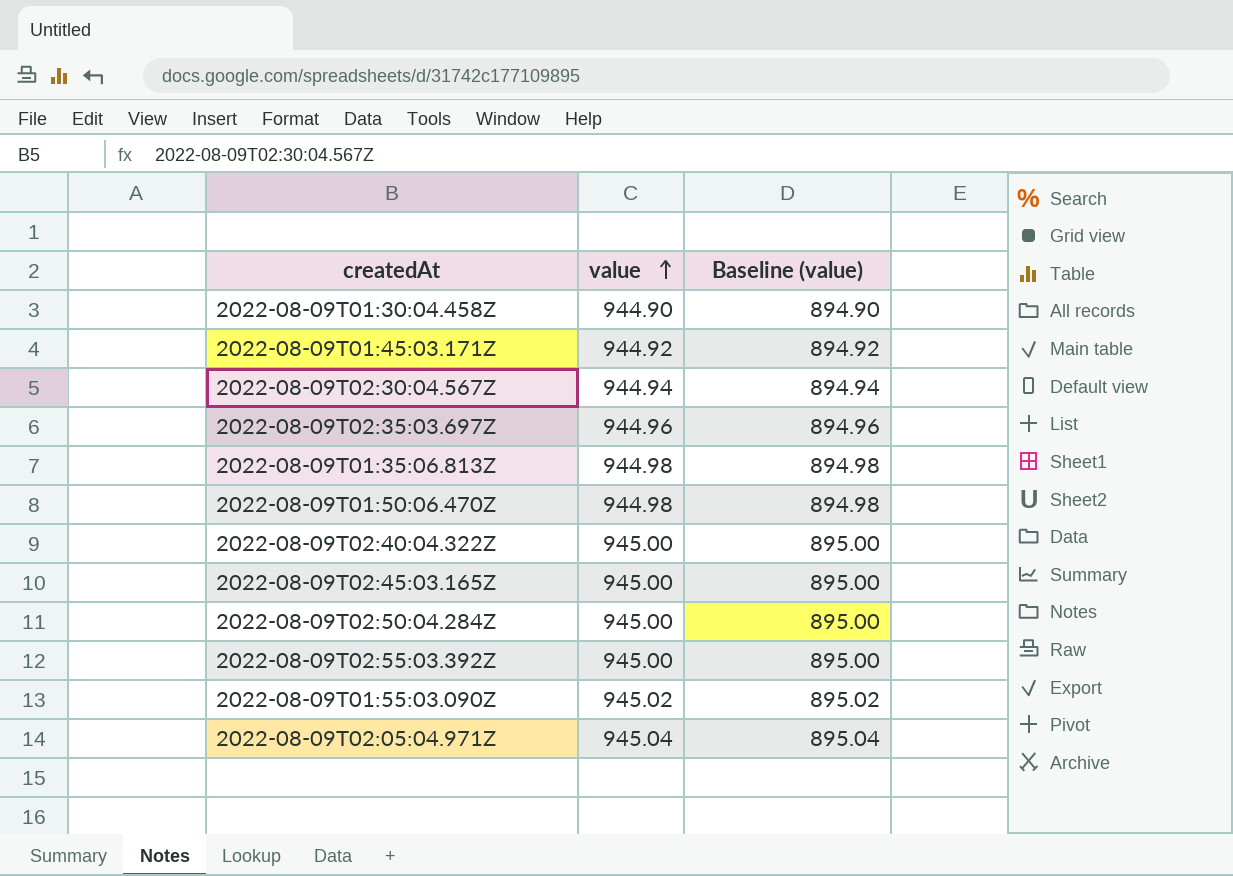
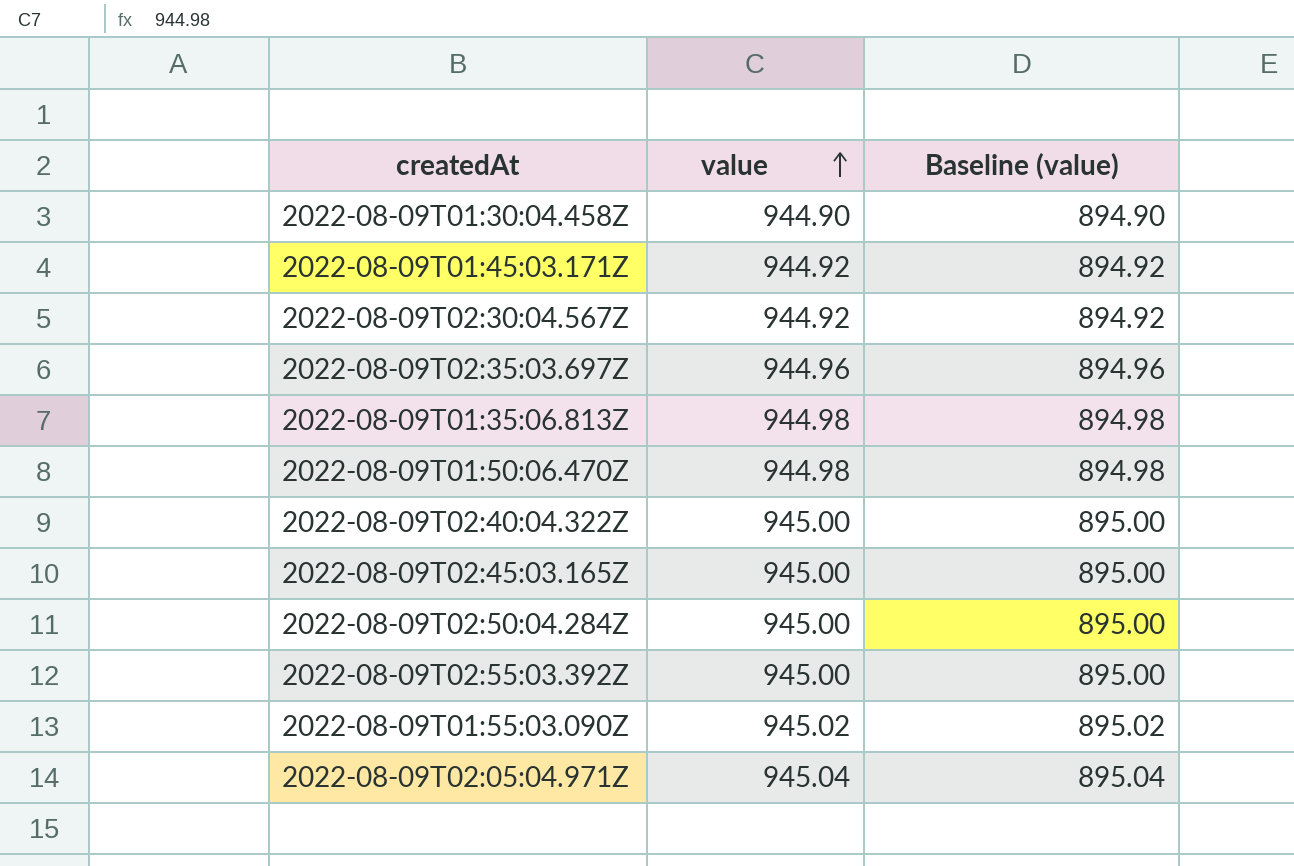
2022-08-09T02:30:04.567Z | value: 944.94 -> 944.92
2022-08-09T02:30:04.567Z | Baseline (value): 894.94 -> 894.92

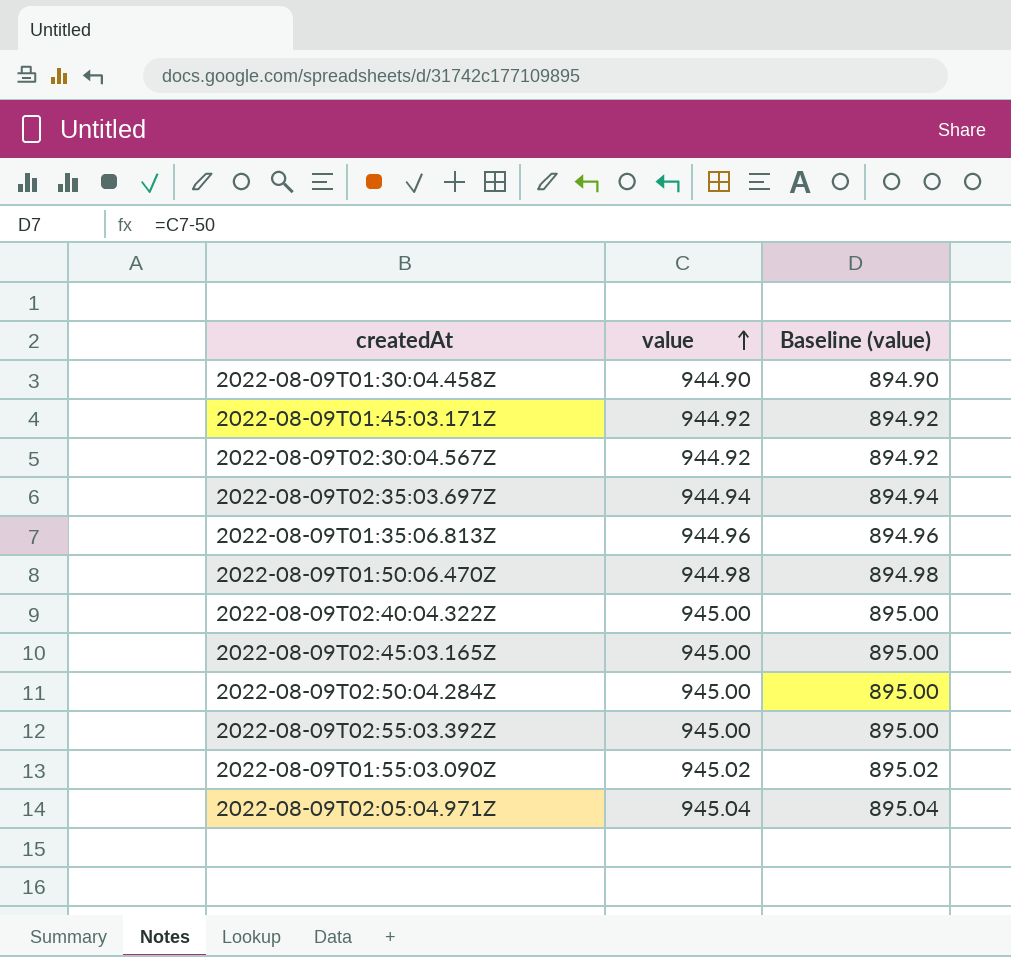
2022-08-09T02:35:03.697Z | value: 944.96 -> 944.94
2022-08-09T02:35:03.697Z | Baseline (value): 894.96 -> 894.94
2022-08-09T01:35:06.813Z | value: 944.98 -> 944.96
2022-08-09T01:35:06.813Z | Baseline (value): 894.98 -> 894.96

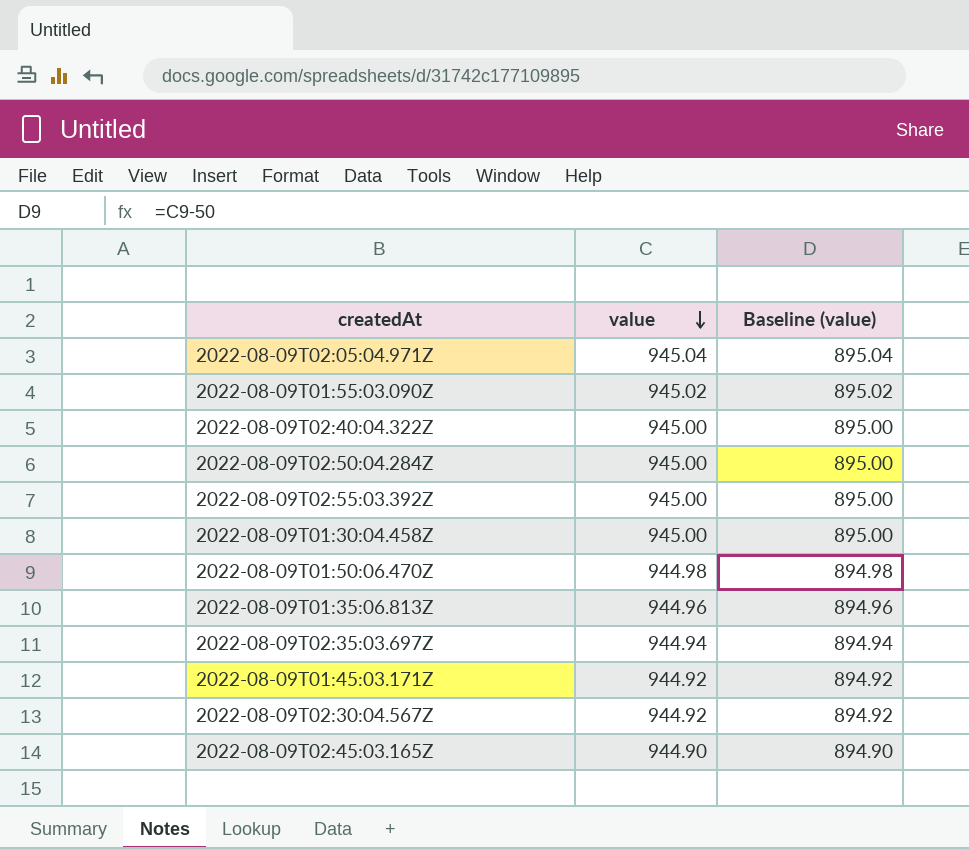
row order: value ascending -> value descending
2022-08-09T01:30:04.458Z | value: 944.90 -> 945.00
2022-08-09T01:30:04.458Z | Baseline (value): 894.90 -> 895.00
2022-08-09T02:45:03.165Z | value: 945.00 -> 944.90
2022-08-09T02:45:03.165Z | Baseline (value): 895.00 -> 894.90

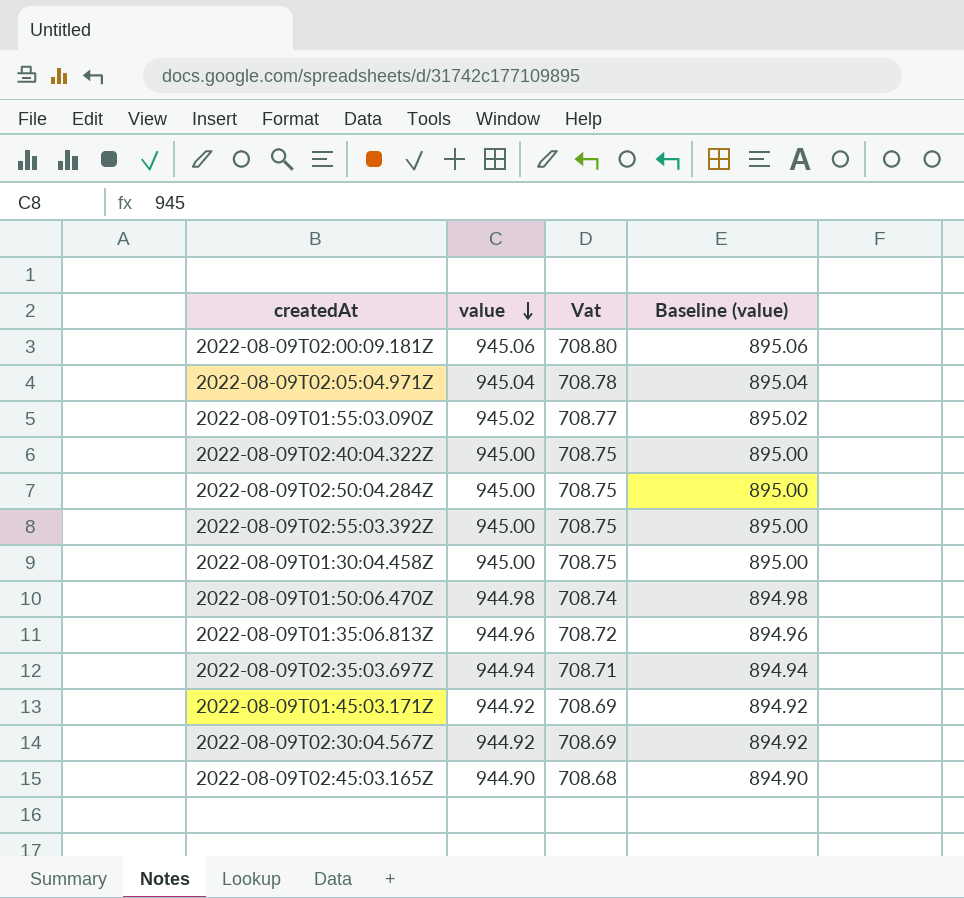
column Vat | formula: none -> [value] * 0.75
row 2022-08-09T02:00:09.181Z: none -> 945.06 | 708.80 | 895.06

